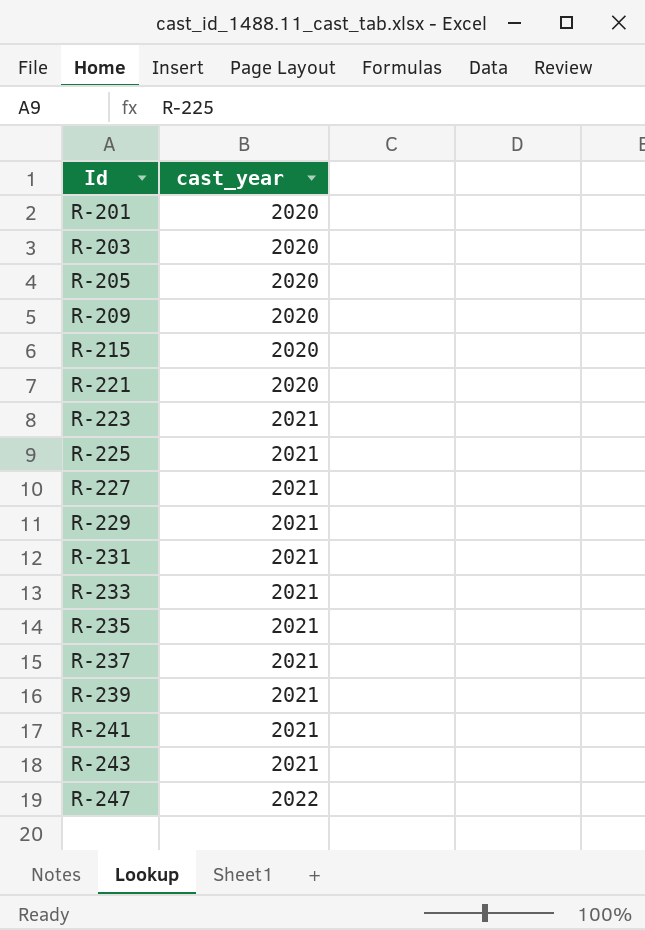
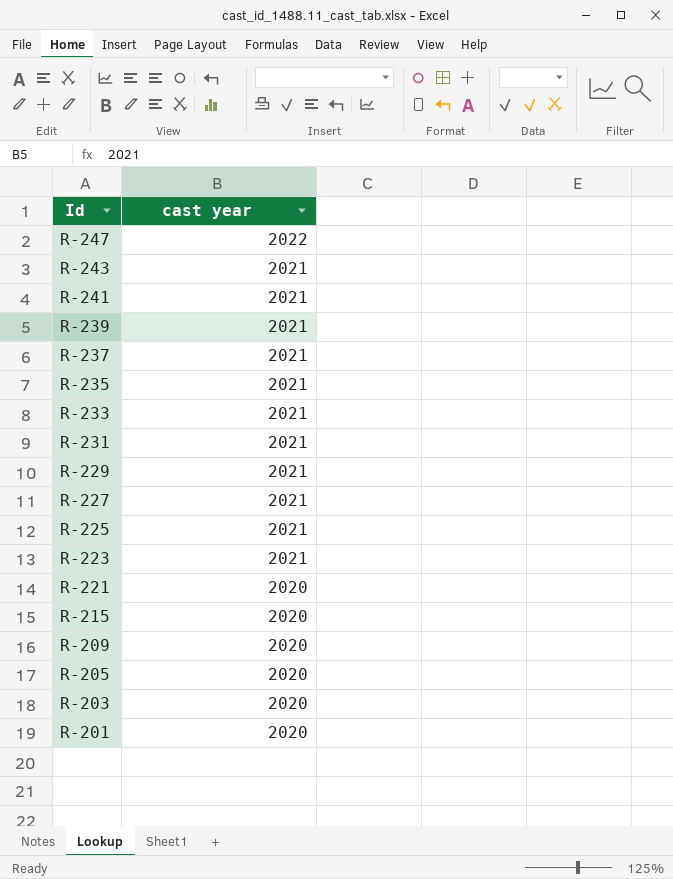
row order: Id ascending -> Id descending
column name: cast_year -> cast year

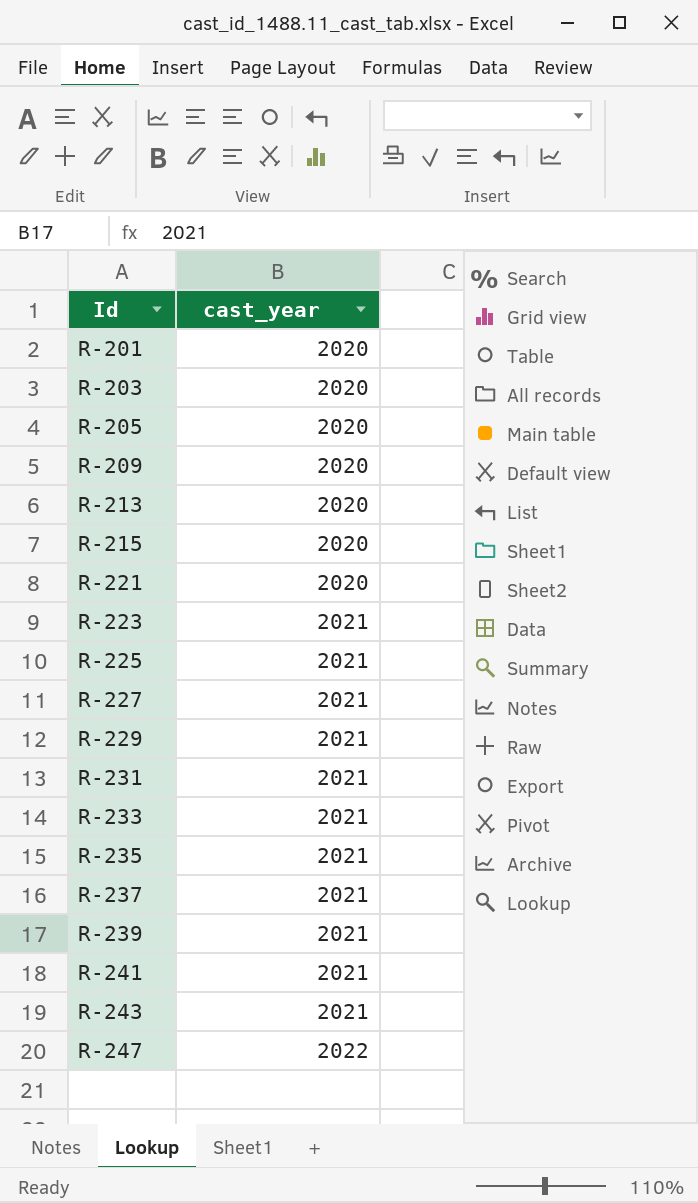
row order: Id descending -> Id ascending
column name: cast year -> cast_year
row R-213: none -> 2020

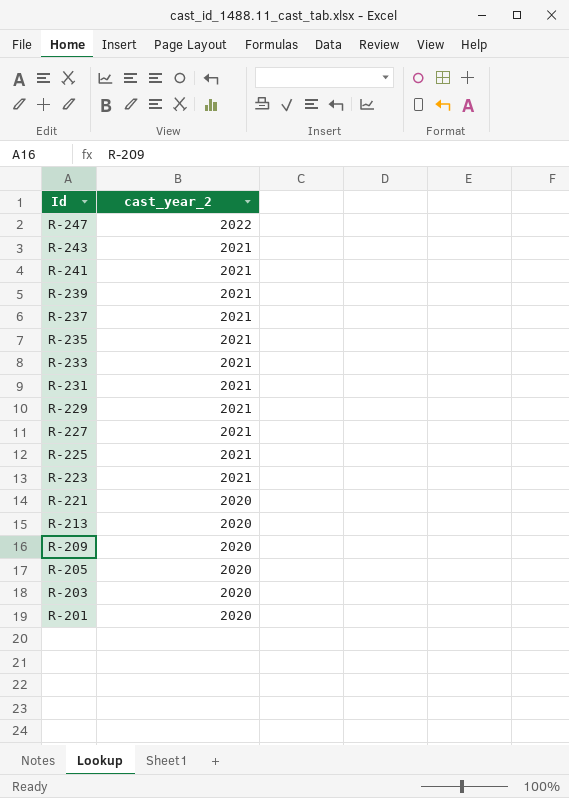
row order: Id ascending -> Id descending
column name: cast_year -> cast_year_2
row R-215: 2020 -> none

